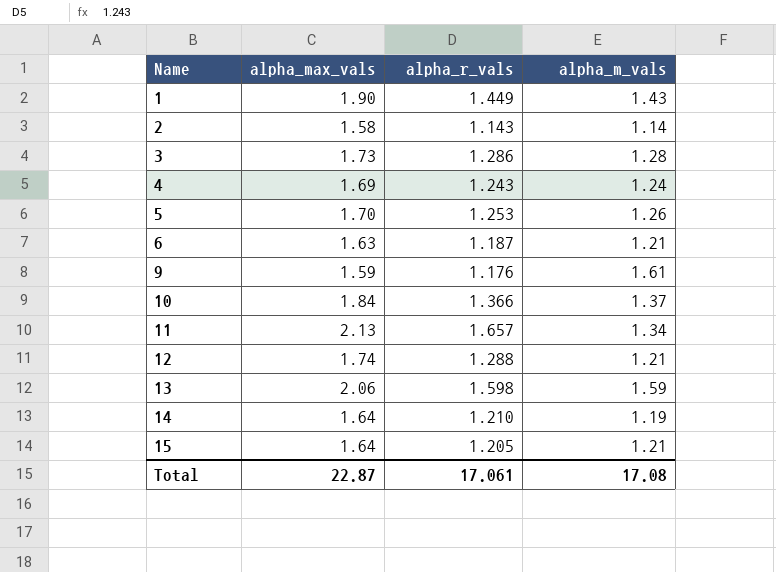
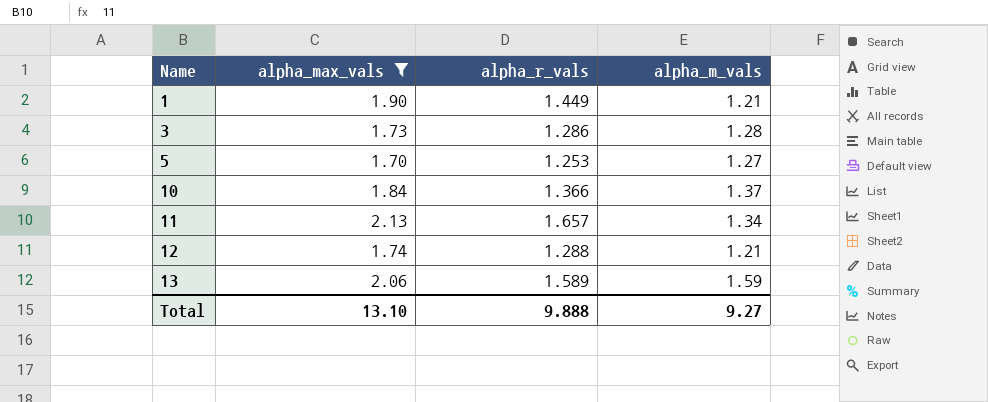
filter: none -> alpha_max_vals >= 1.70
1 | alpha_m_vals: 1.43 -> 1.21
5 | alpha_m_vals: 1.26 -> 1.27
13 | alpha_r_vals: 1.598 -> 1.589
Total | alpha_max_vals: 22.87 -> 13.10
Total | alpha_r_vals: 17.061 -> 9.888
Total | alpha_m_vals: 17.08 -> 9.27

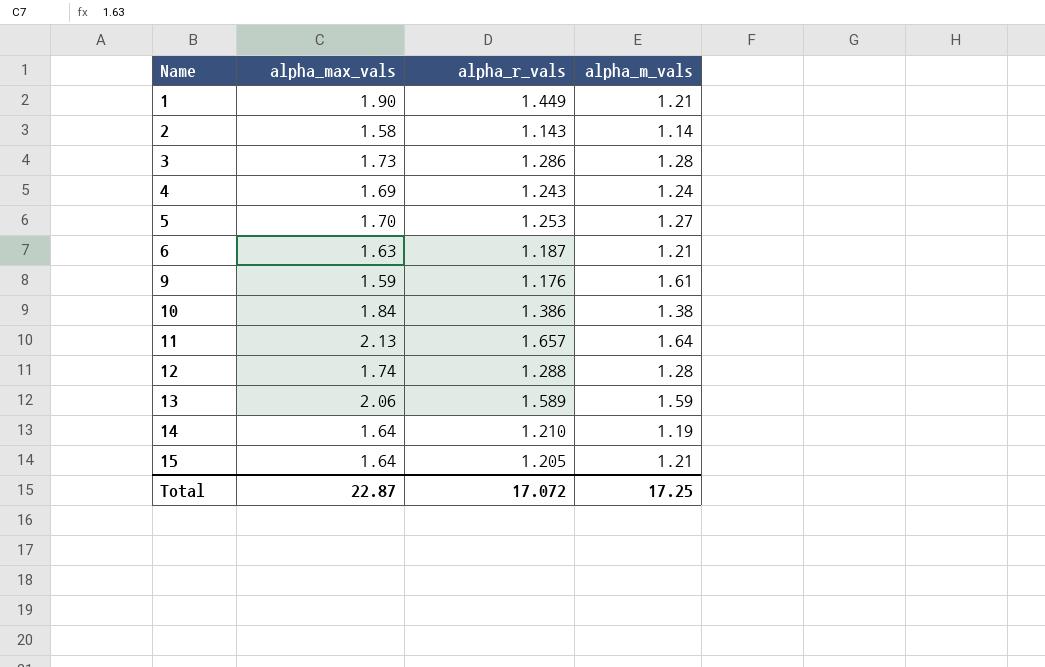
filter: alpha_max_vals >= 1.70 -> none
10 | alpha_r_vals: 1.366 -> 1.386
10 | alpha_m_vals: 1.37 -> 1.38
11 | alpha_m_vals: 1.34 -> 1.64
12 | alpha_m_vals: 1.21 -> 1.28
Total | alpha_max_vals: 13.10 -> 22.87
Total | alpha_r_vals: 9.888 -> 17.072
Total | alpha_m_vals: 9.27 -> 17.25

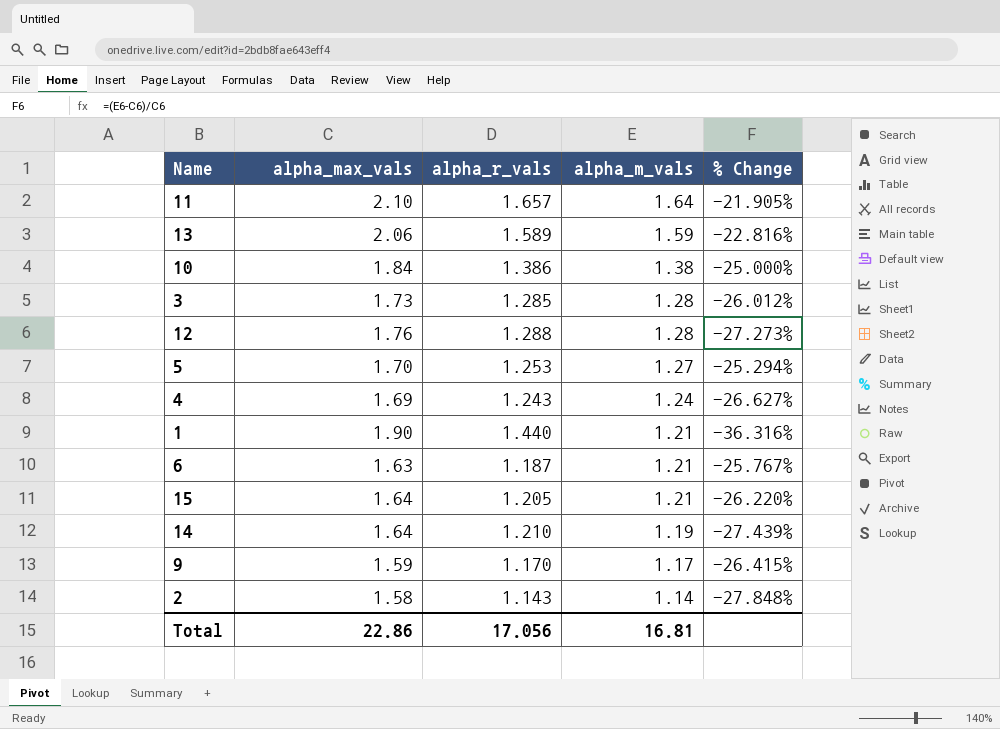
row order: Name ascending -> alpha_m_vals descending
column % Change | formula: none -> ([alpha_m_vals] - [alpha_max_vals]) / [alpha_max_vals]
11 | alpha_max_vals: 2.13 -> 2.10
3 | alpha_r_vals: 1.286 -> 1.285
12 | alpha_max_vals: 1.74 -> 1.76
1 | alpha_r_vals: 1.449 -> 1.440
9 | alpha_r_vals: 1.176 -> 1.170
9 | alpha_m_vals: 1.61 -> 1.17
Total | alpha_max_vals: 22.87 -> 22.86
Total | alpha_r_vals: 17.072 -> 17.056
Total | alpha_m_vals: 17.25 -> 16.81

